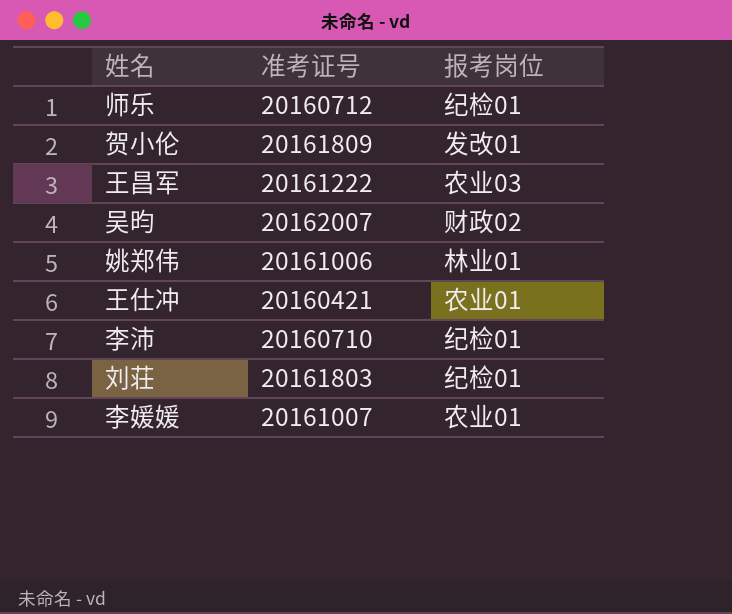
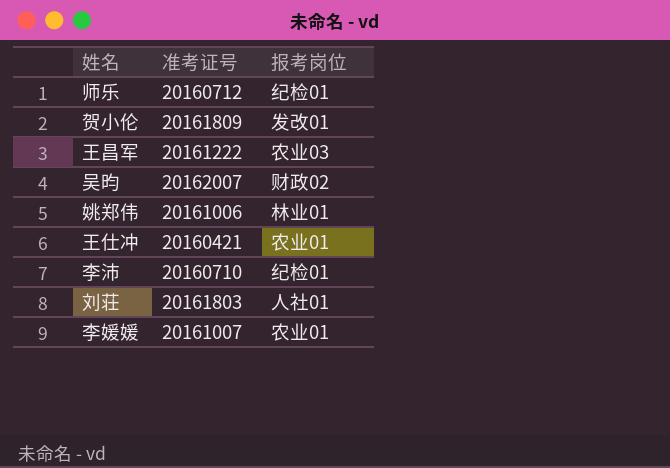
刘荘 | 报考岗位: 纪检01 -> 人社01

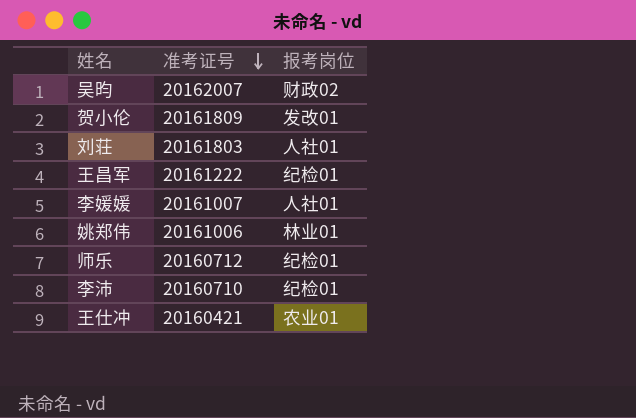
row order: none -> 准考证号 descending
王昌军 | 报考岗位: 农业03 -> 纪检01
李媛媛 | 报考岗位: 农业01 -> 人社01

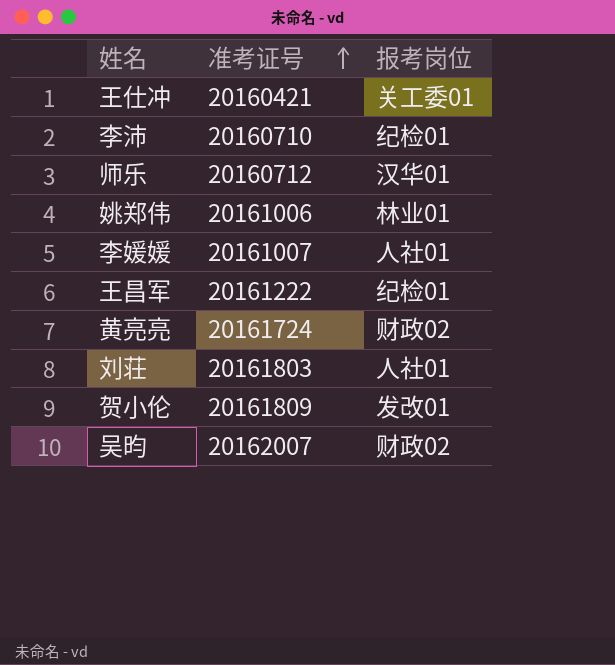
row order: 准考证号 descending -> 准考证号 ascending
王仕冲 | 报考岗位: 农业01 -> 关工委01
师乐 | 报考岗位: 纪检01 -> 汉华01
row 黄亮亮: none -> 20161724 | 财政02

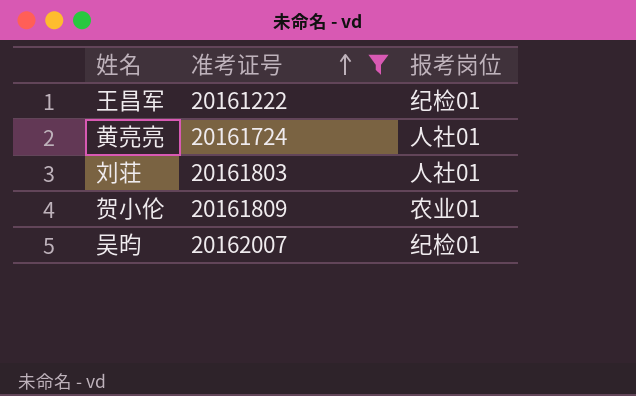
filter: none -> 准考证号 >= 20161222
黄亮亮 | 报考岗位: 财政02 -> 人社01
贺小伦 | 报考岗位: 发改01 -> 农业01
吴昀 | 报考岗位: 财政02 -> 纪检01

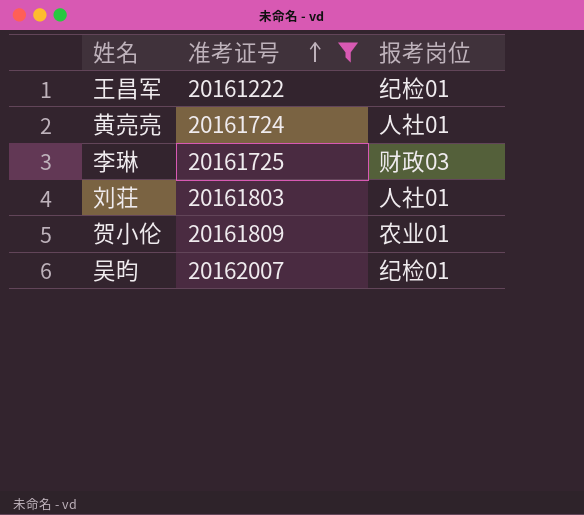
row 李琳: none -> 20161725 | 财政03

